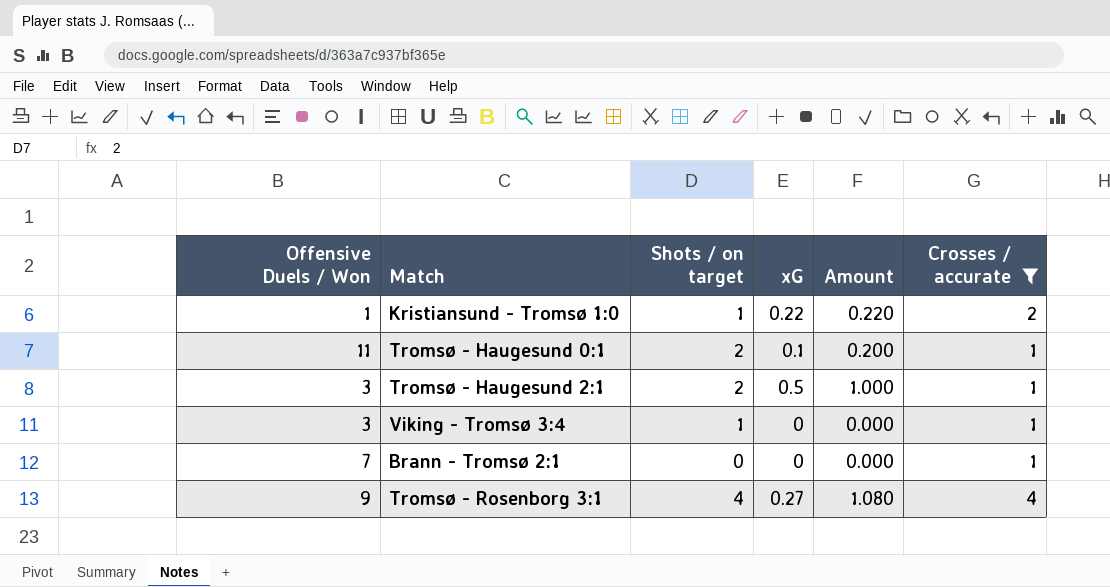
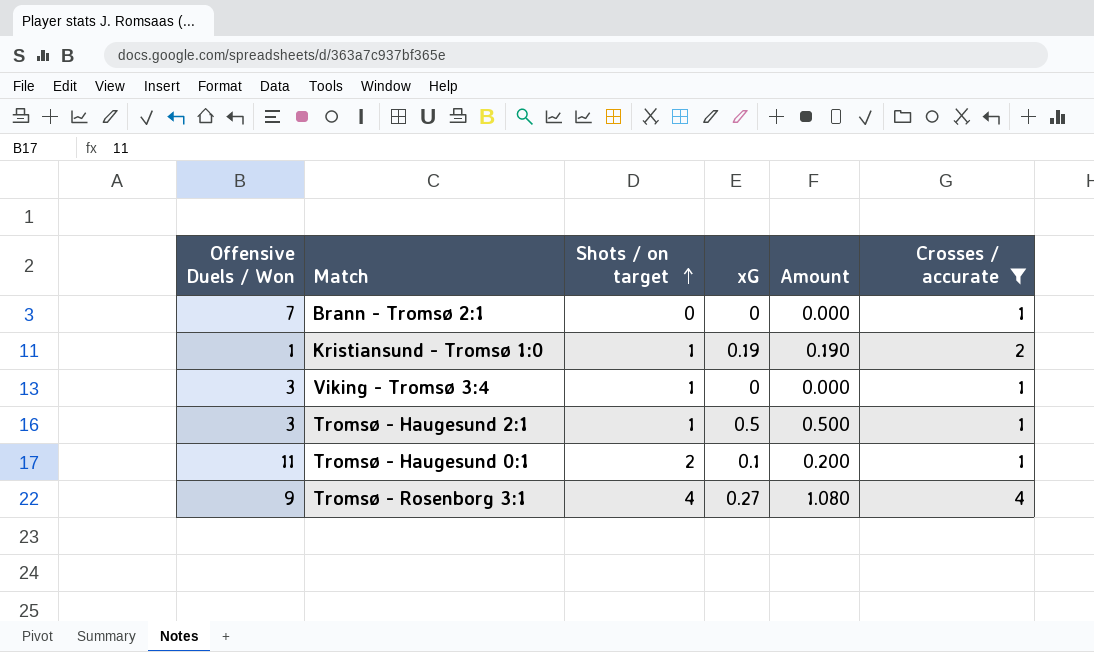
row order: none -> Shots / on target ascending
Kristiansund - Tromsø 1:0 | xG: 0.22 -> 0.19
Kristiansund - Tromsø 1:0 | Amount: 0.220 -> 0.190
Tromsø - Haugesund 2:1 | Shots / on target: 2 -> 1
Tromsø - Haugesund 2:1 | Amount: 1.000 -> 0.500

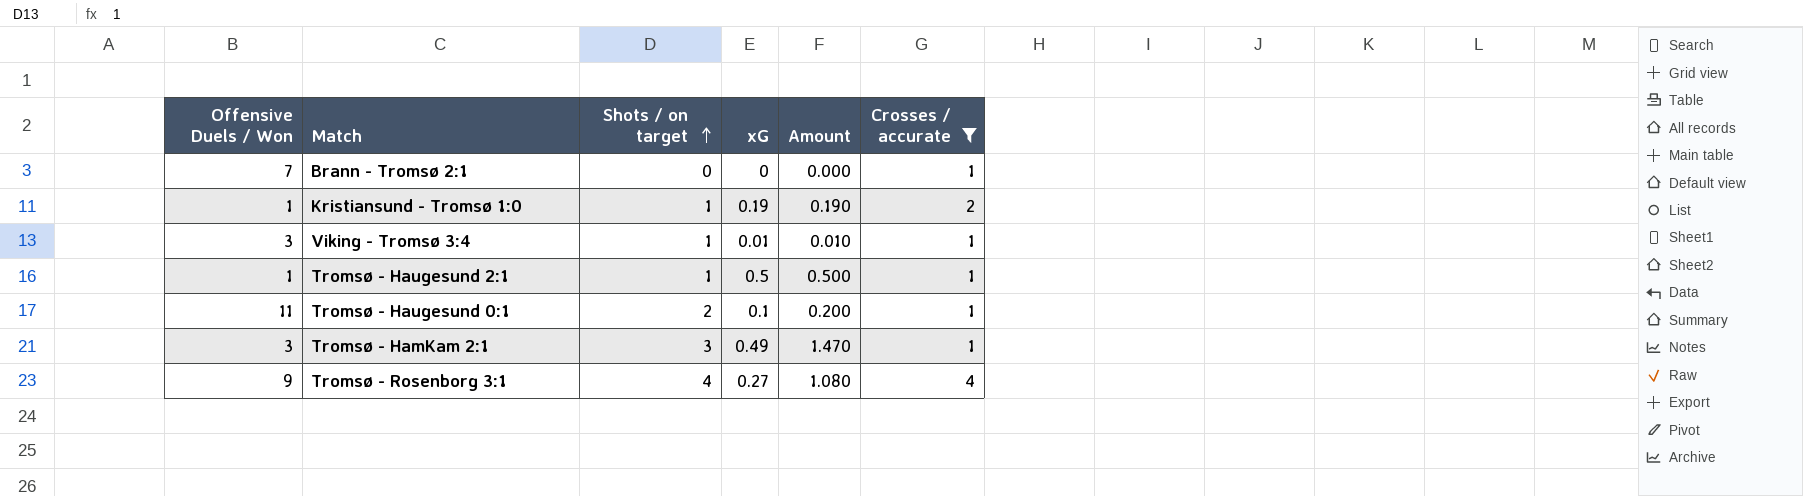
Viking - Tromsø 3:4 | xG: 0 -> 0.01
Viking - Tromsø 3:4 | Amount: 0.000 -> 0.010
Tromsø - Haugesund 2:1 | Offensive Duels / Won: 3 -> 1
row Tromsø - HamKam 2:1: none -> 3 | 3 | 0.49 | 1.470 | 1

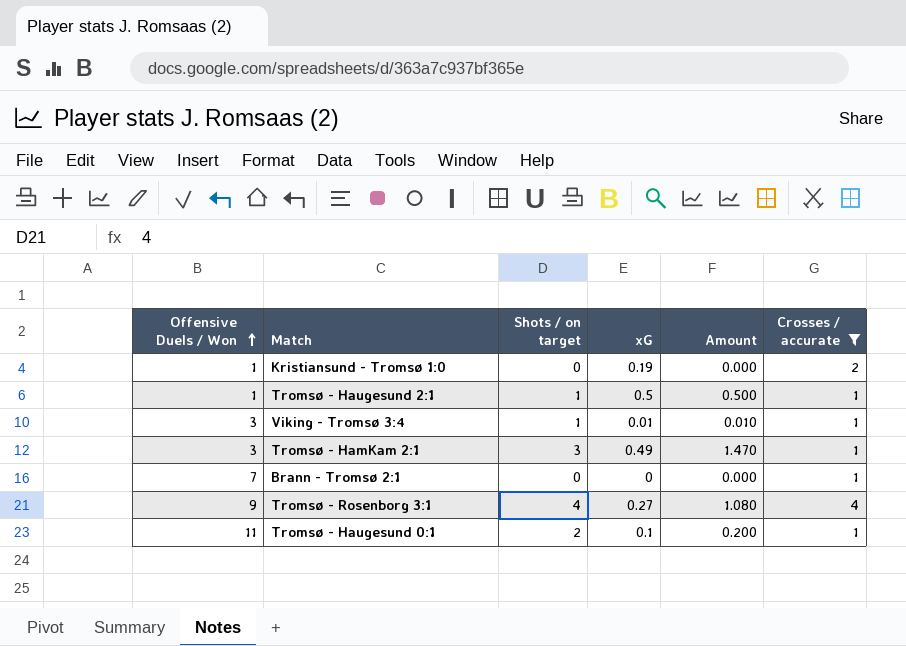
row order: Shots / on target ascending -> Offensive Duels / Won ascending
Kristiansund - Tromsø 1:0 | Shots / on target: 1 -> 0
Kristiansund - Tromsø 1:0 | Amount: 0.190 -> 0.000

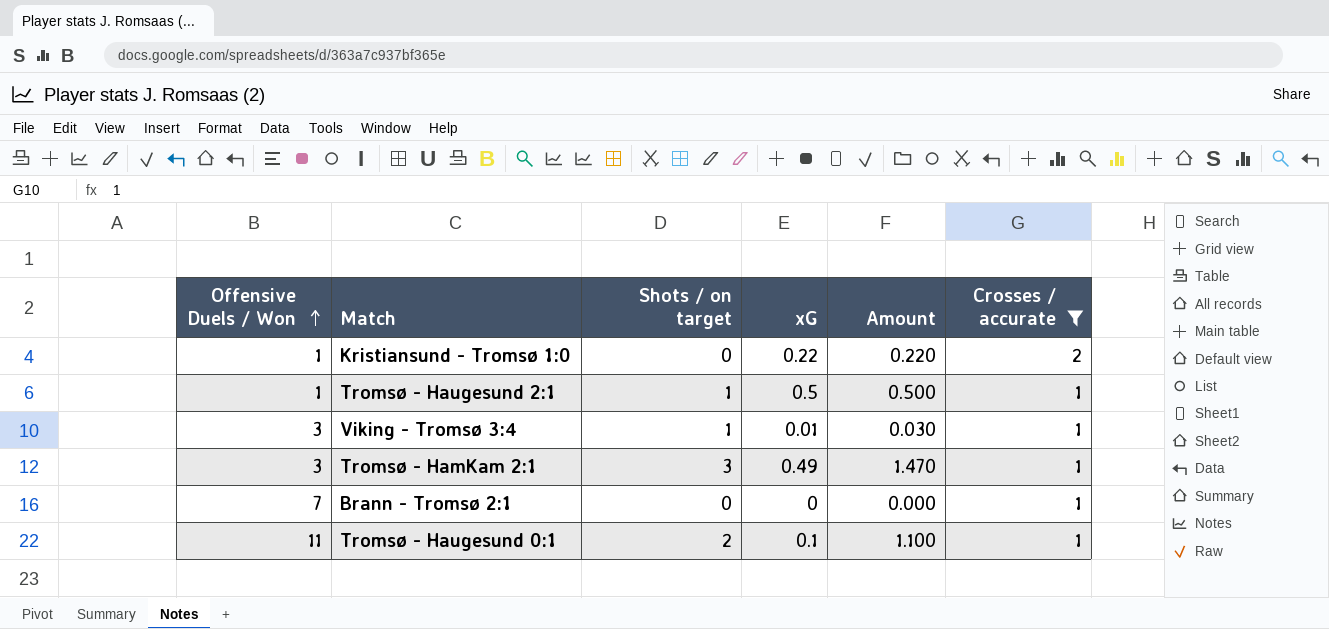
column Amount | formula: [Shots / on target] * [xG] -> [Offensive Duels / Won] * [xG]
row Tromsø - Rosenborg 3:1: 9 | 4 | 0.27 | 1.080 | 4 -> none
Kristiansund - Tromsø 1:0 | xG: 0.19 -> 0.22

